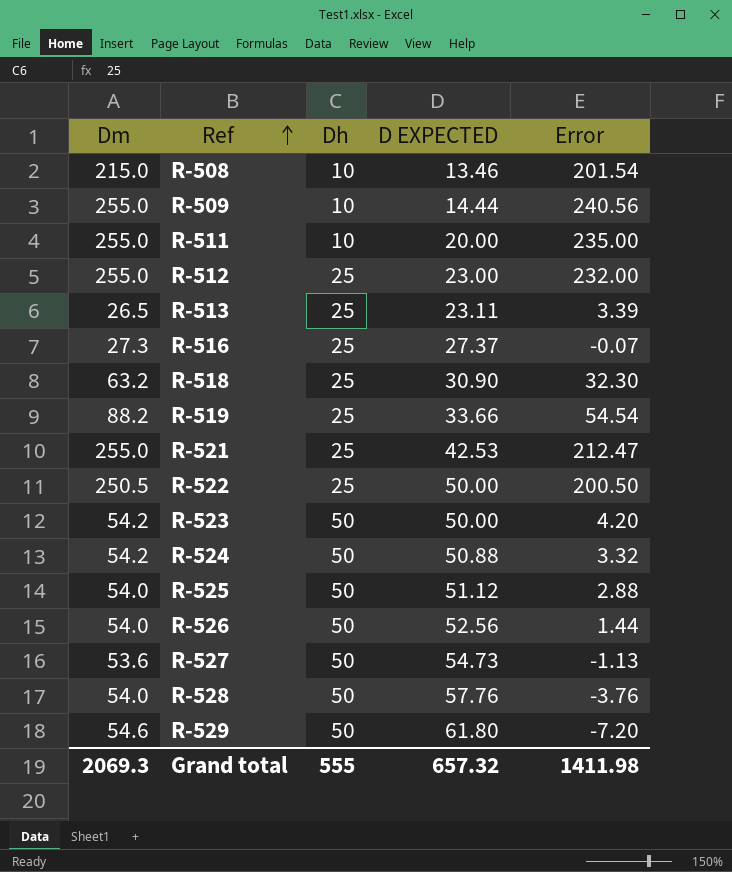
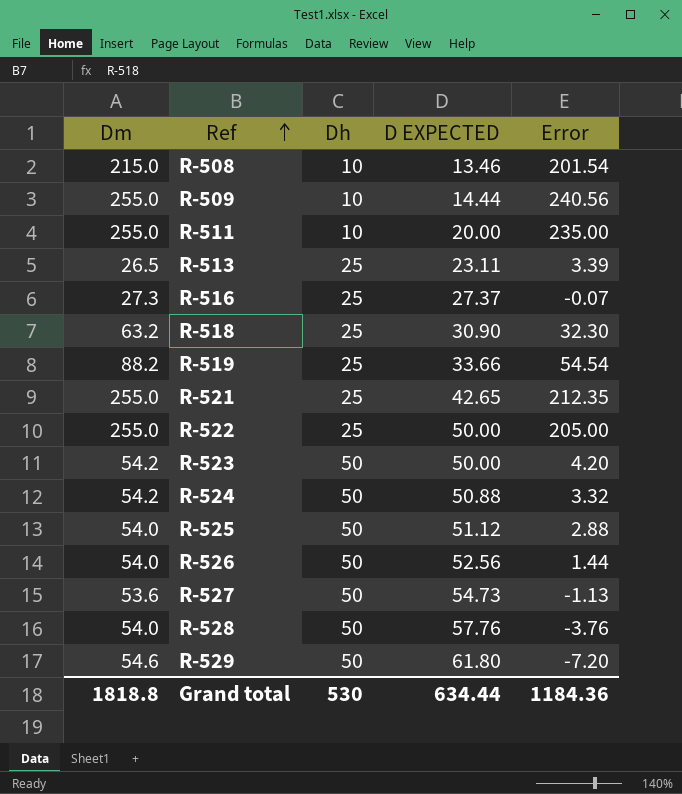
row R-512: 255.0 | 25 | 23.00 | 232.00 -> none
R-521 | D EXPECTED: 42.53 -> 42.65
R-521 | Error: 212.47 -> 212.35
R-522 | Dm: 250.5 -> 255.0
R-522 | Error: 200.50 -> 205.00
Grand total | Dm: 2069.3 -> 1818.8
Grand total | Dh: 555 -> 530
Grand total | D EXPECTED: 657.32 -> 634.44
Grand total | Error: 1411.98 -> 1184.36

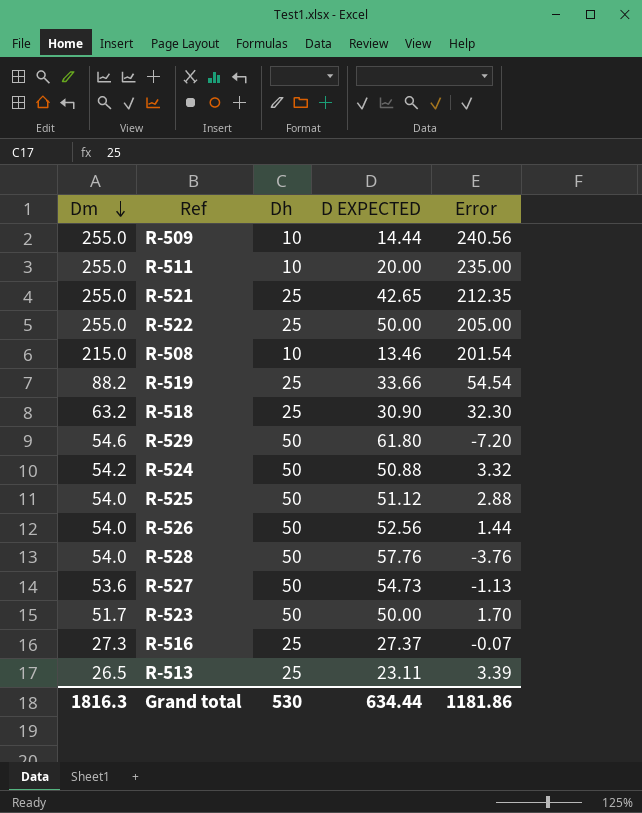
row order: Ref ascending -> Dm descending
R-523 | Dm: 54.2 -> 51.7
R-523 | Error: 4.20 -> 1.70
Grand total | Dm: 1818.8 -> 1816.3
Grand total | Error: 1184.36 -> 1181.86

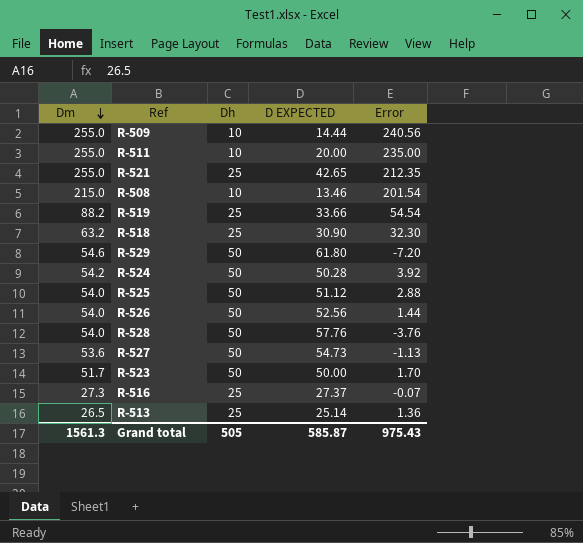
row R-522: 255.0 | 25 | 50.00 | 205.00 -> none
R-524 | D EXPECTED: 50.88 -> 50.28
R-524 | Error: 3.32 -> 3.92
R-513 | D EXPECTED: 23.11 -> 25.14
R-513 | Error: 3.39 -> 1.36
Grand total | Dm: 1816.3 -> 1561.3
Grand total | Dh: 530 -> 505
Grand total | D EXPECTED: 634.44 -> 585.87
Grand total | Error: 1181.86 -> 975.43

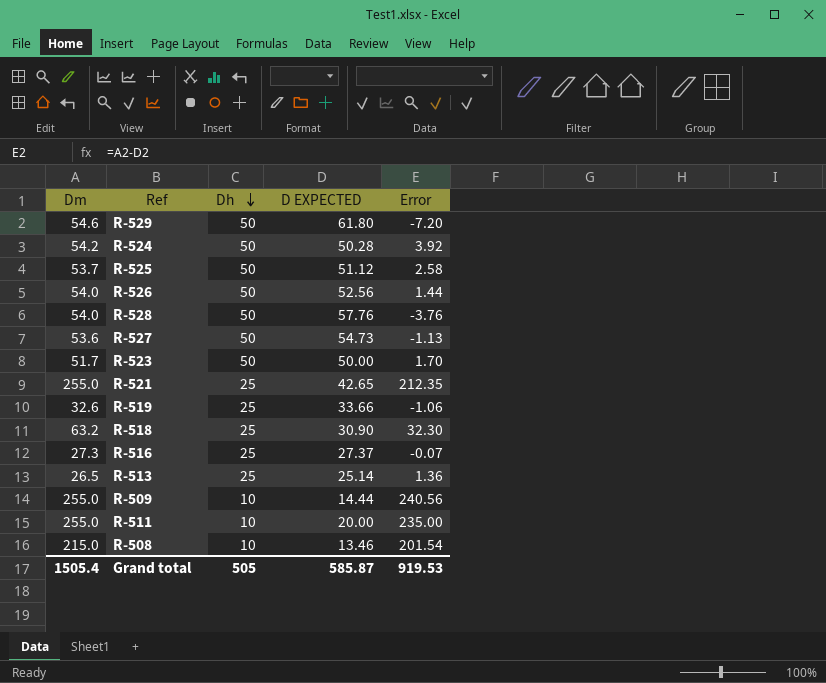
row order: Dm descending -> Dh descending
R-525 | Dm: 54.0 -> 53.7
R-525 | Error: 2.88 -> 2.58
R-519 | Dm: 88.2 -> 32.6
R-519 | Error: 54.54 -> -1.06
Grand total | Dm: 1561.3 -> 1505.4
Grand total | Error: 975.43 -> 919.53

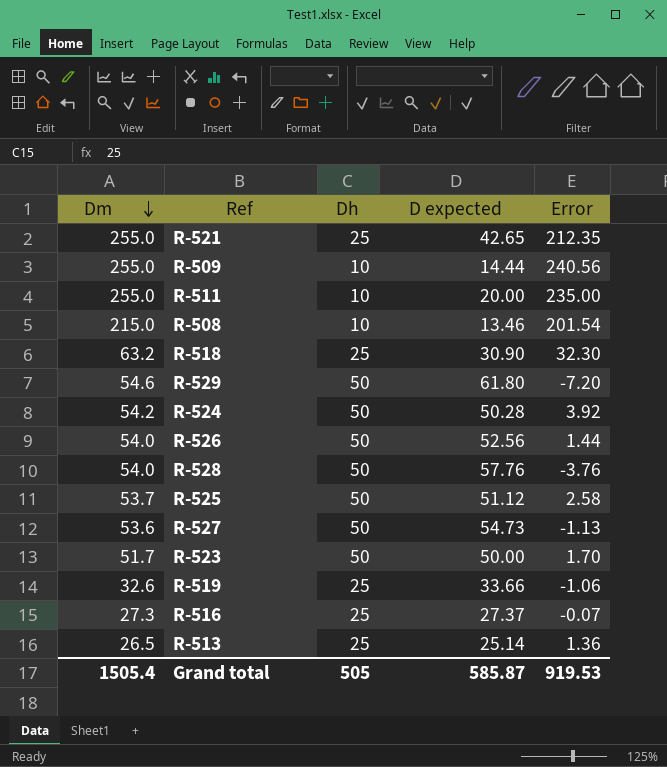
row order: Dh descending -> Dm descending
column name: D EXPECTED -> D expected

